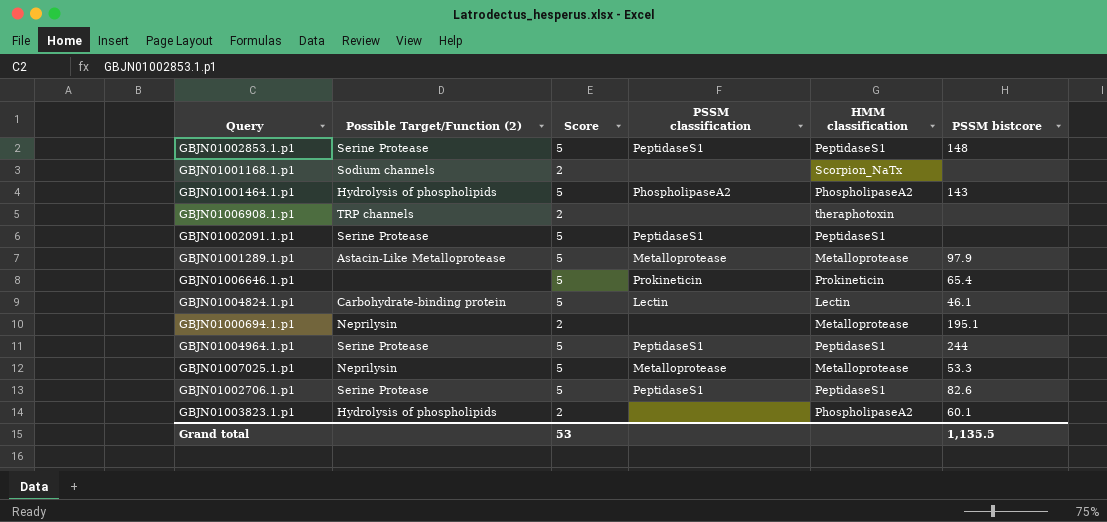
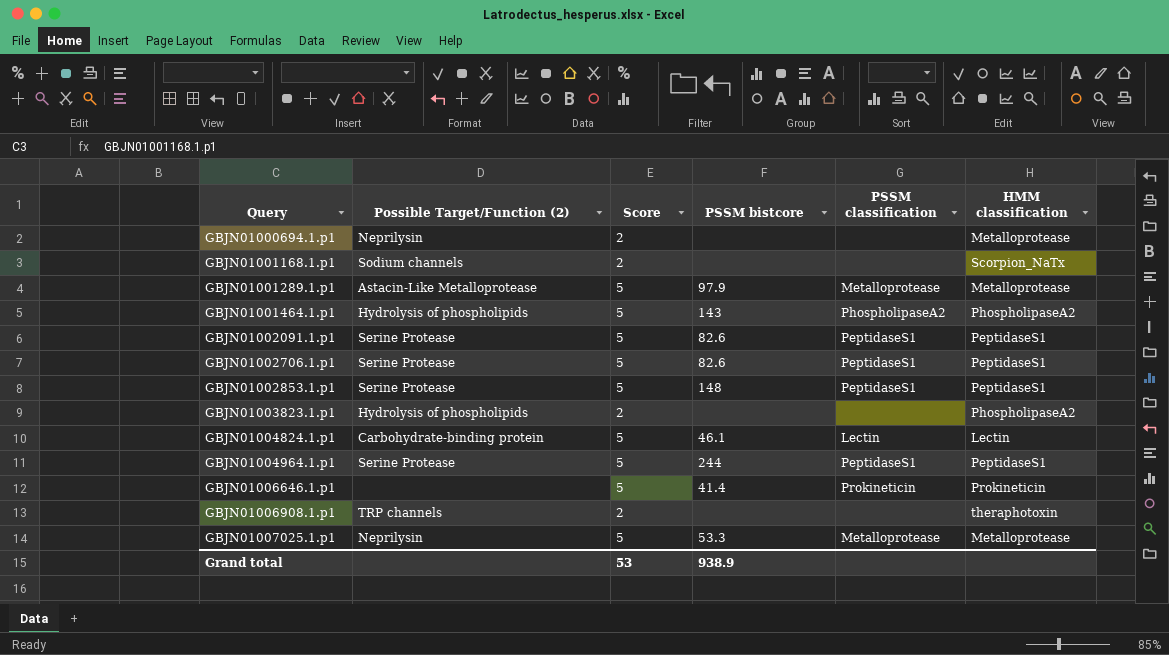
row order: none -> Query ascending
column PSSM bistcore | position: 6 -> 4
GBJN01000694.1.p1 | PSSM bistcore: 195.1 -> none
GBJN01002091.1.p1 | PSSM bistcore: none -> 82.6
GBJN01003823.1.p1 | PSSM bistcore: 60.1 -> none
GBJN01006646.1.p1 | PSSM bistcore: 65.4 -> 41.4
Grand total | PSSM bistcore: 1,135.5 -> 938.9

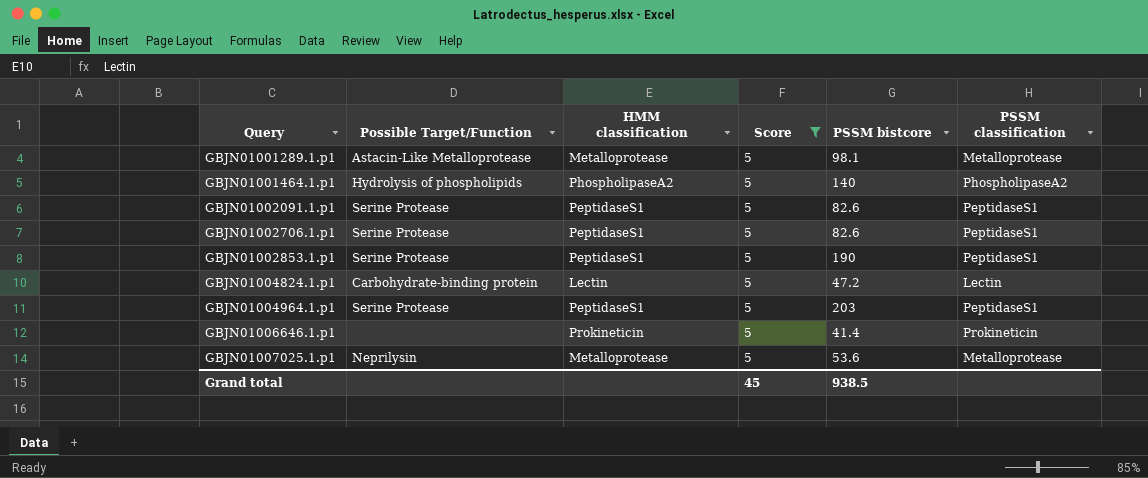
filter: none -> Score = 5
column name: Possible Target/Function (2) -> Possible Target/Function
column HMM classification | position: 6 -> 3
GBJN01001289.1.p1 | PSSM bistcore: 97.9 -> 98.1
GBJN01001464.1.p1 | PSSM bistcore: 143 -> 140
GBJN01002853.1.p1 | PSSM bistcore: 148 -> 190
GBJN01004824.1.p1 | PSSM bistcore: 46.1 -> 47.2
GBJN01004964.1.p1 | PSSM bistcore: 244 -> 203
GBJN01007025.1.p1 | PSSM bistcore: 53.3 -> 53.6
Grand total | Score: 53 -> 45
Grand total | PSSM bistcore: 938.9 -> 938.5

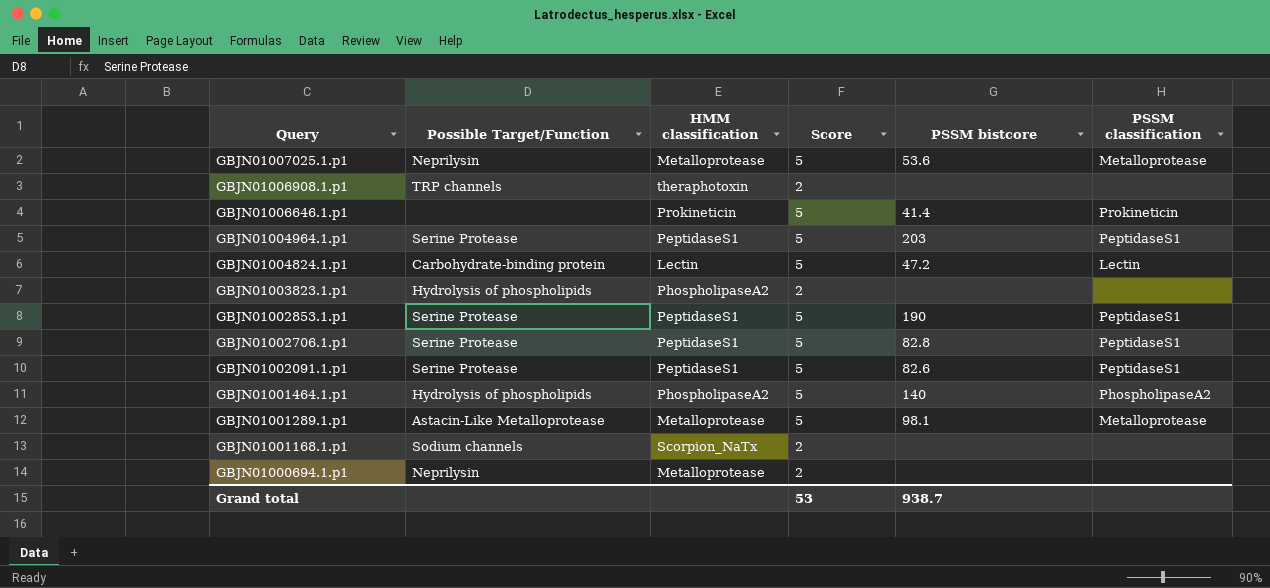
filter: Score = 5 -> none
row order: Query ascending -> Query descending
GBJN01002706.1.p1 | PSSM bistcore: 82.6 -> 82.8
Grand total | Score: 45 -> 53
Grand total | PSSM bistcore: 938.5 -> 938.7

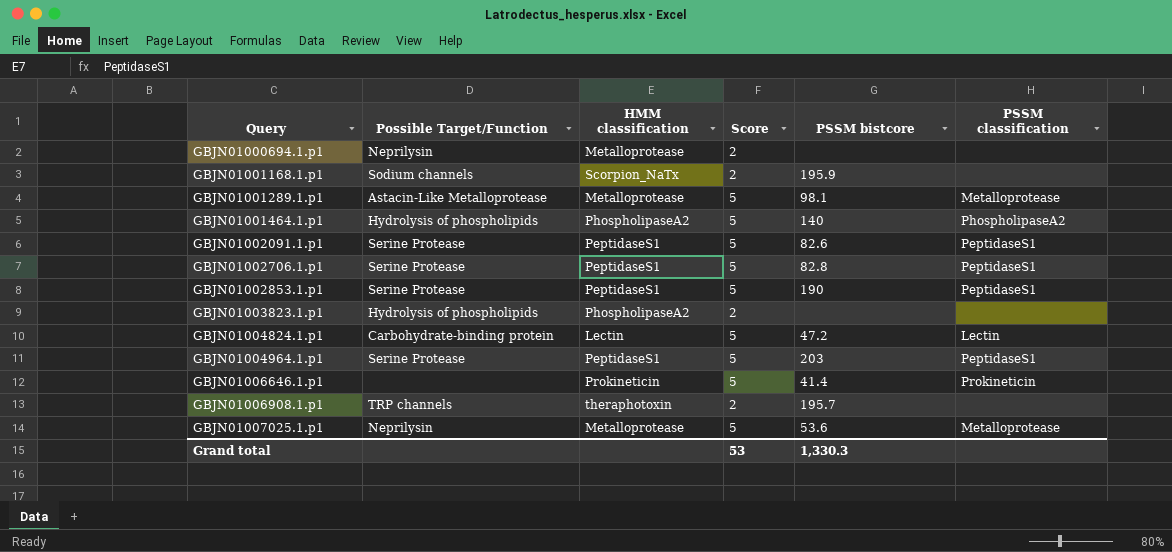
row order: Query descending -> Query ascending
GBJN01001168.1.p1 | PSSM bistcore: none -> 195.9
GBJN01006908.1.p1 | PSSM bistcore: none -> 195.7
Grand total | PSSM bistcore: 938.7 -> 1,330.3

